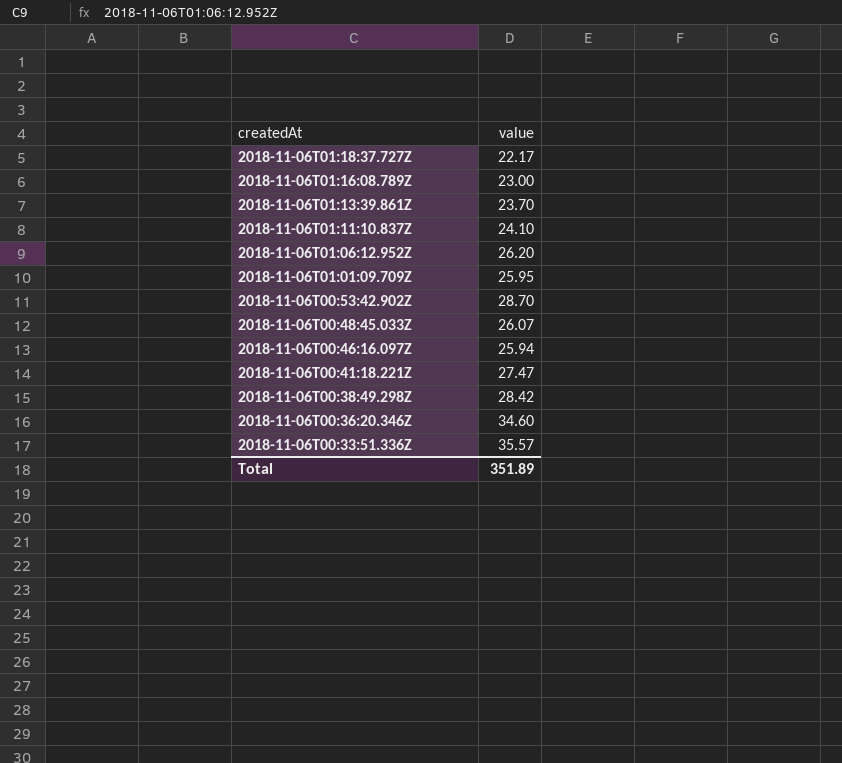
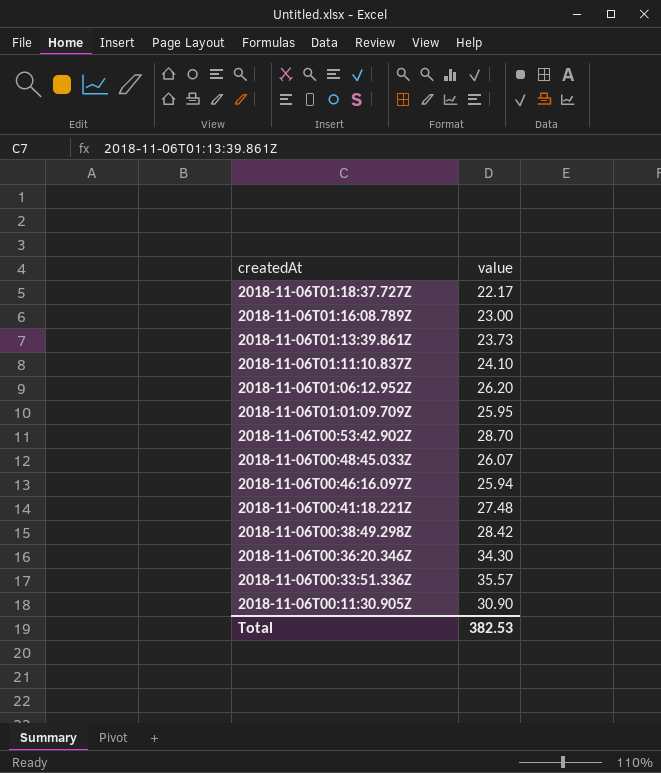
2018-11-06T01:13:39.861Z | value: 23.70 -> 23.73
2018-11-06T00:41:18.221Z | value: 27.47 -> 27.48
2018-11-06T00:36:20.346Z | value: 34.60 -> 34.30
row 2018-11-06T00:11:30.905Z: none -> 30.90
Total | value: 351.89 -> 382.53

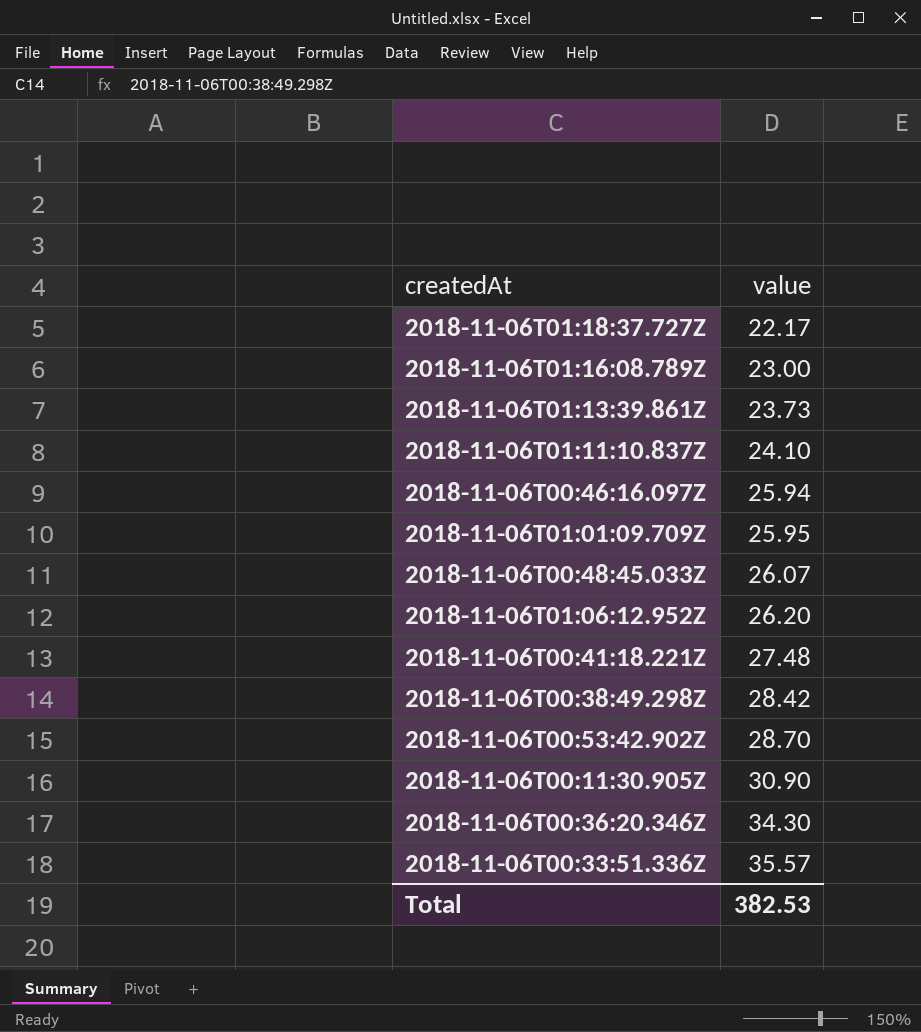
row order: createdAt descending -> value ascending

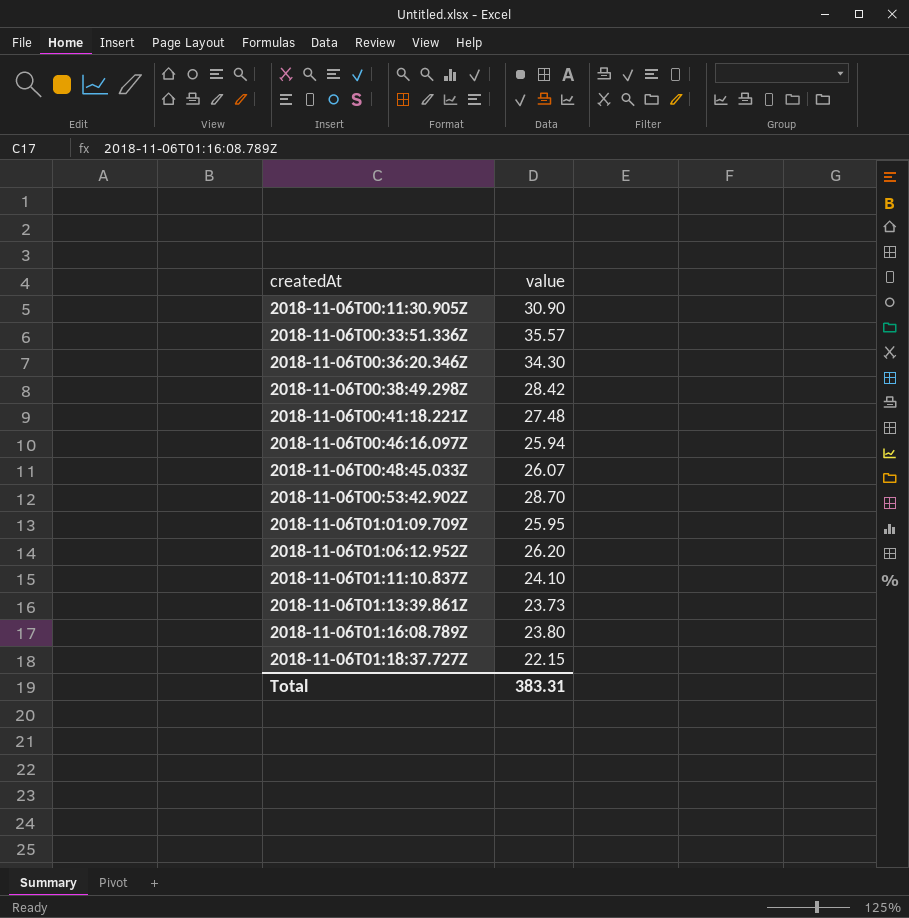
row order: value ascending -> createdAt ascending
2018-11-06T01:16:08.789Z | value: 23.00 -> 23.80
2018-11-06T01:18:37.727Z | value: 22.17 -> 22.15
Total | value: 382.53 -> 383.31

